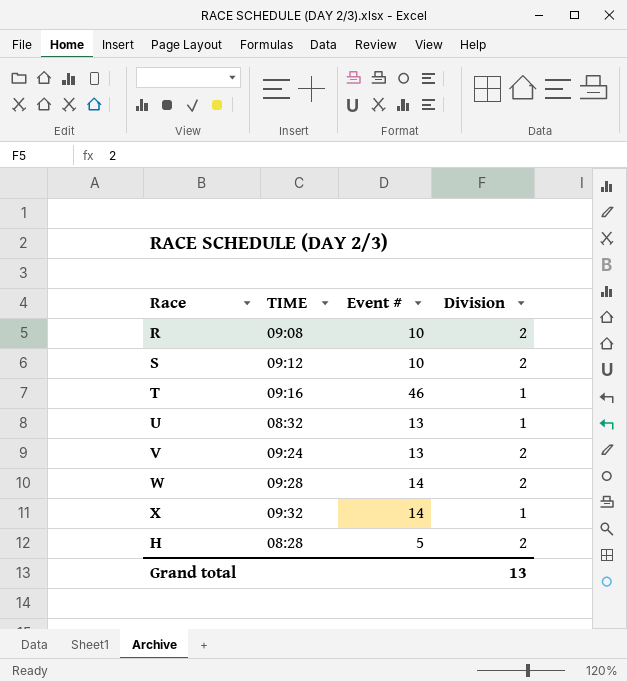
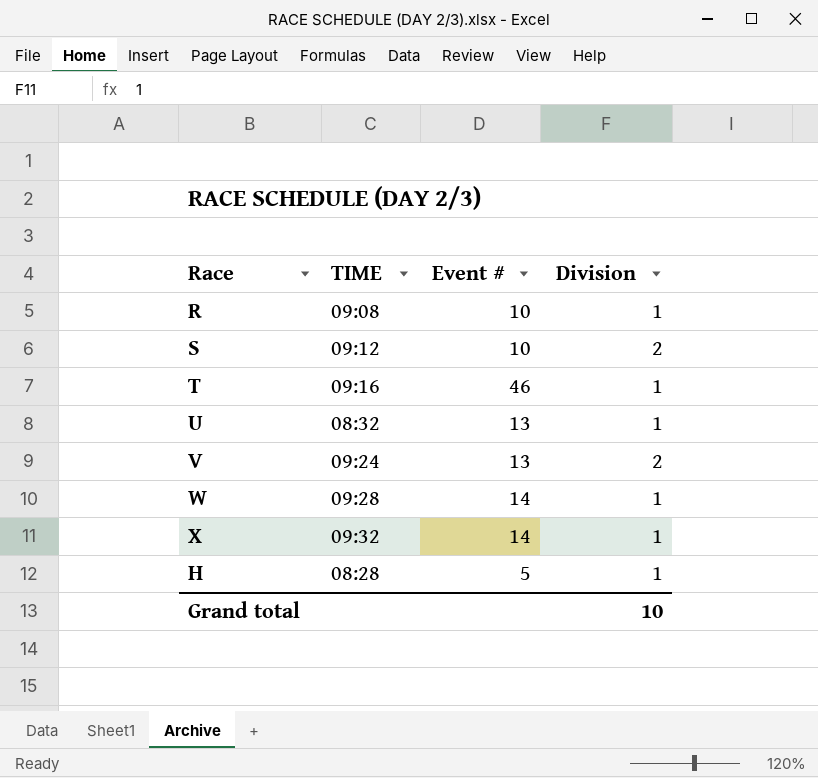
R | Division: 2 -> 1
W | Division: 2 -> 1
H | Division: 2 -> 1
Grand total | Division: 13 -> 10

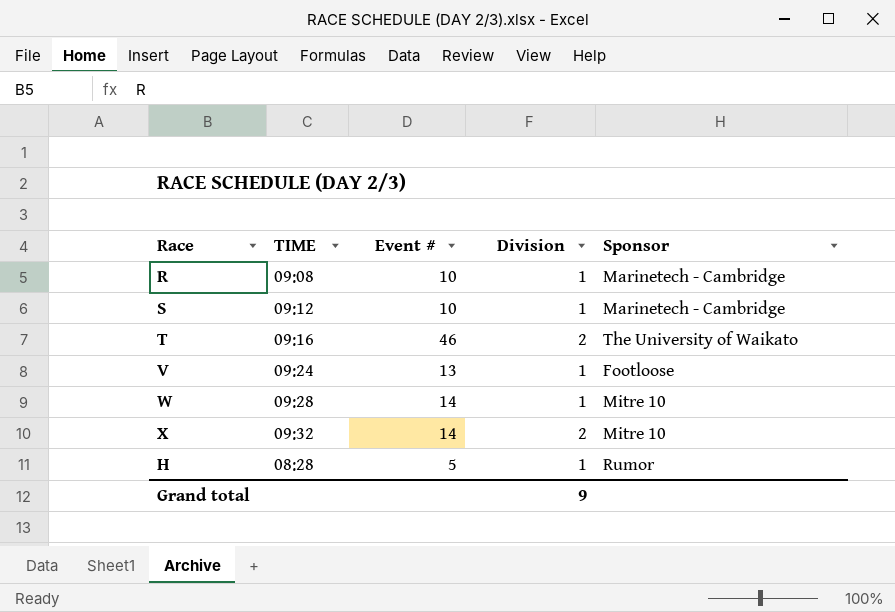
column Sponsor | position: none -> 5
row U: 08:32 | 13 | 1 -> none
S | Division: 2 -> 1
T | Division: 1 -> 2
V | Division: 2 -> 1
X | Division: 1 -> 2
Grand total | Division: 10 -> 9

